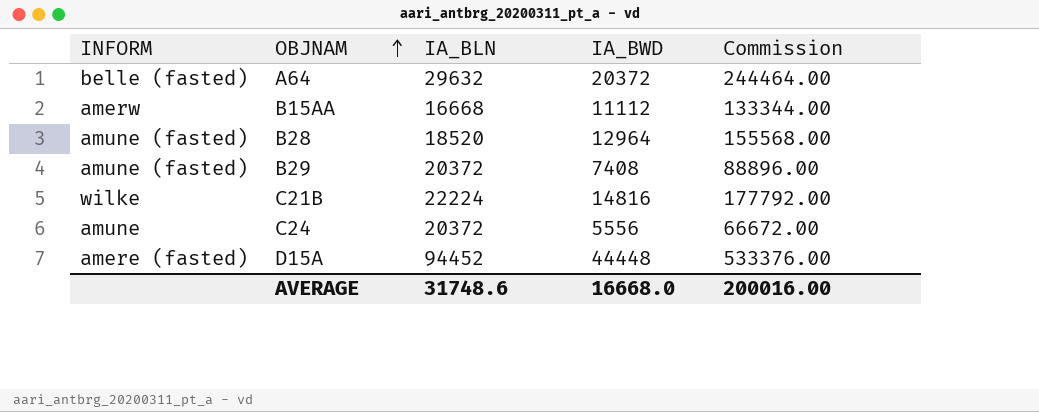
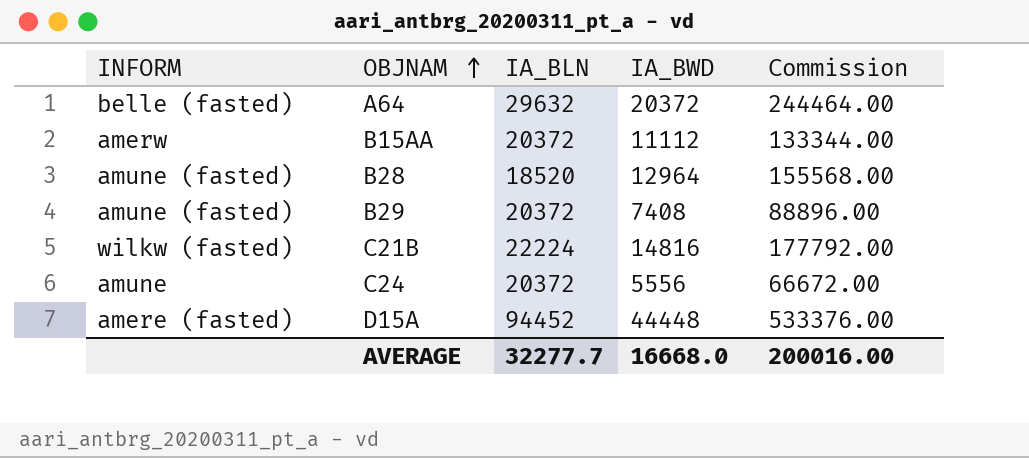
B15AA | IA_BLN: 16668 -> 20372
C21B | INFORM: wilke -> wilkw (fasted)
AVERAGE | IA_BLN: 31748.6 -> 32277.7

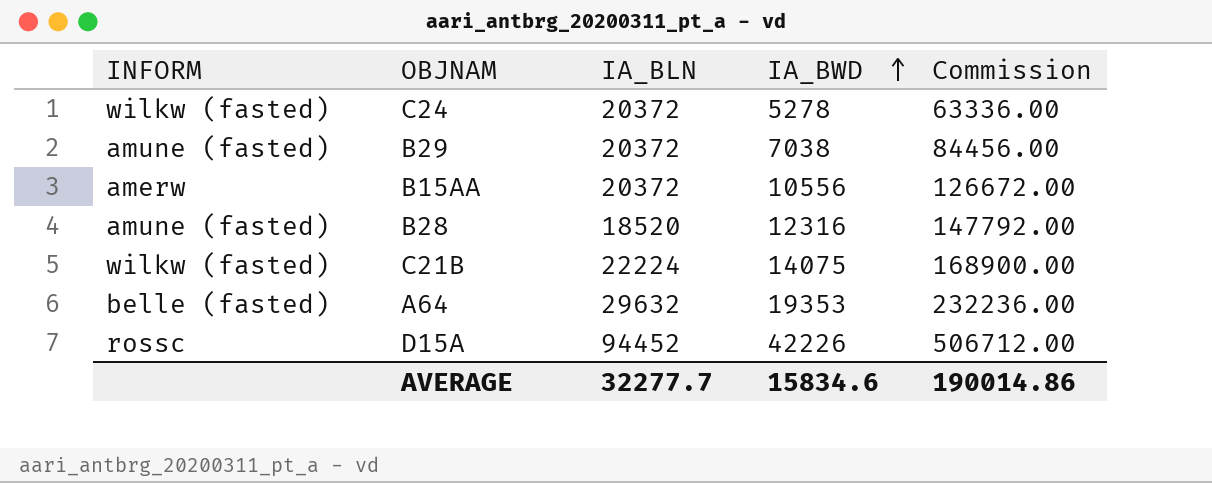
row order: OBJNAM ascending -> IA_BWD ascending
C24 | INFORM: amune -> wilkw (fasted)
C24 | IA_BWD: 5556 -> 5278
C24 | Commission: 66672.00 -> 63336.00
B29 | IA_BWD: 7408 -> 7038
B29 | Commission: 88896.00 -> 84456.00
B15AA | IA_BWD: 11112 -> 10556
B15AA | Commission: 133344.00 -> 126672.00
B28 | IA_BWD: 12964 -> 12316
B28 | Commission: 155568.00 -> 147792.00
C21B | IA_BWD: 14816 -> 14075
C21B | Commission: 177792.00 -> 168900.00
A64 | IA_BWD: 20372 -> 19353
A64 | Commission: 244464.00 -> 232236.00
D15A | INFORM: amere (fasted) -> rossc
D15A | IA_BWD: 44448 -> 42226
D15A | Commission: 533376.00 -> 506712.00
AVERAGE | IA_BWD: 16668.0 -> 15834.6
AVERAGE | Commission: 200016.00 -> 190014.86

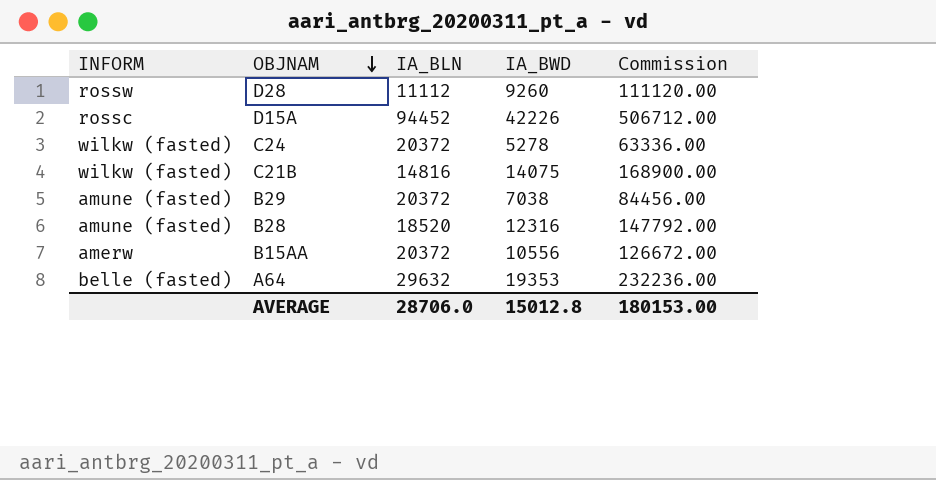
row order: IA_BWD ascending -> OBJNAM descending
row D28: none -> rossw | 11112 | 9260 | 111120.00
C21B | IA_BLN: 22224 -> 14816
AVERAGE | IA_BLN: 32277.7 -> 28706.0
AVERAGE | IA_BWD: 15834.6 -> 15012.8
AVERAGE | Commission: 190014.86 -> 180153.00

